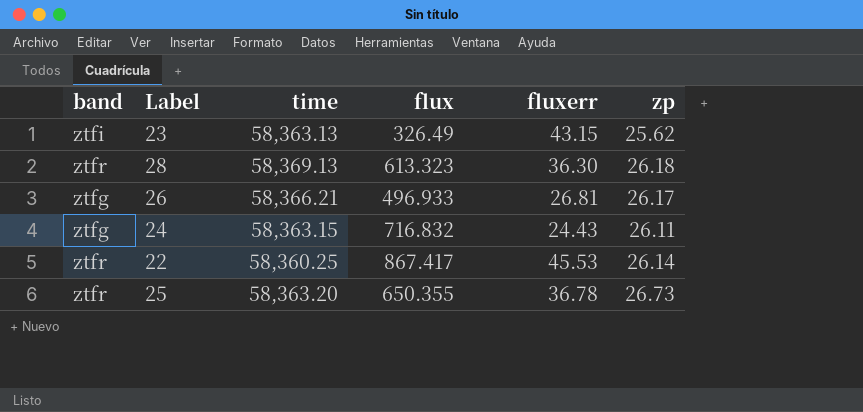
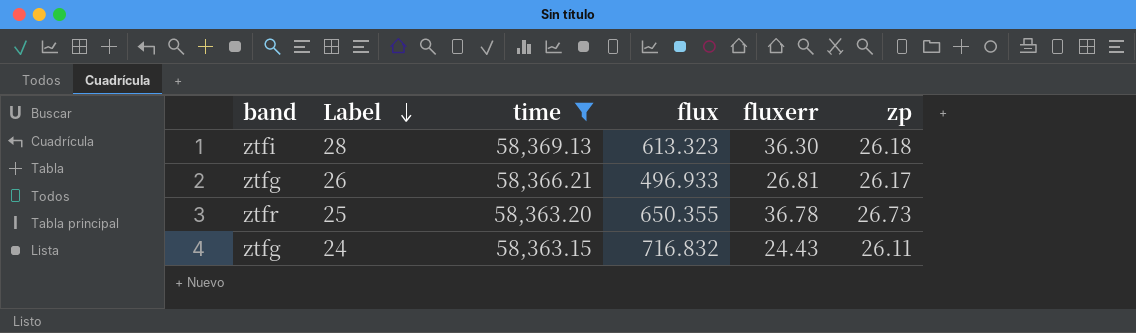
filter: none -> time >= 58,363.15
row order: none -> Label descending
28 | band: ztfr -> ztfi

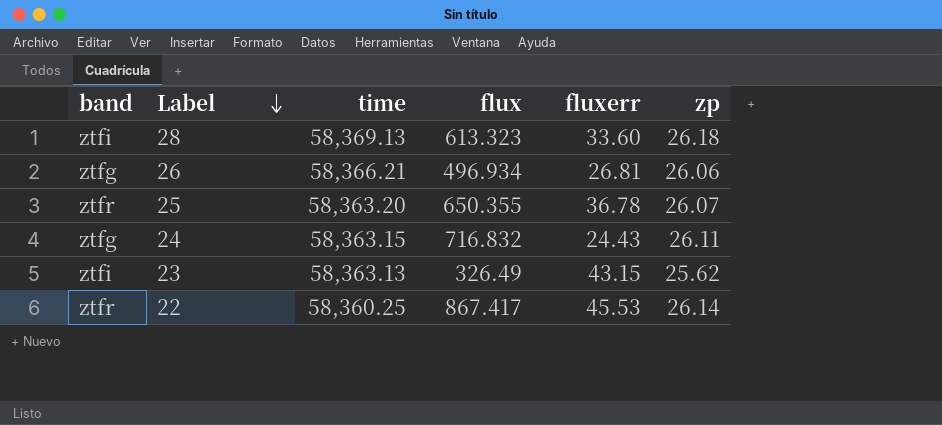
filter: time >= 58,363.15 -> none
28 | fluxerr: 36.30 -> 33.60
26 | flux: 496.933 -> 496.934
26 | zp: 26.17 -> 26.06
25 | zp: 26.73 -> 26.07

